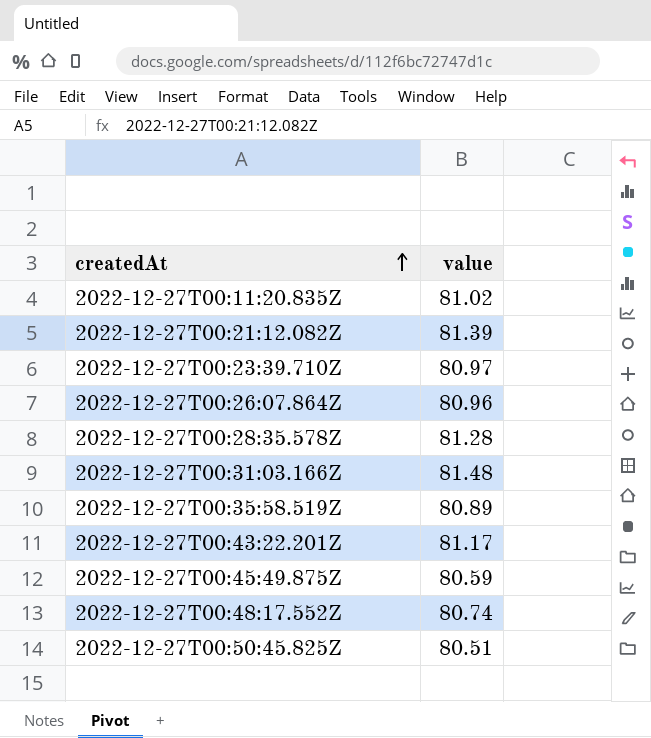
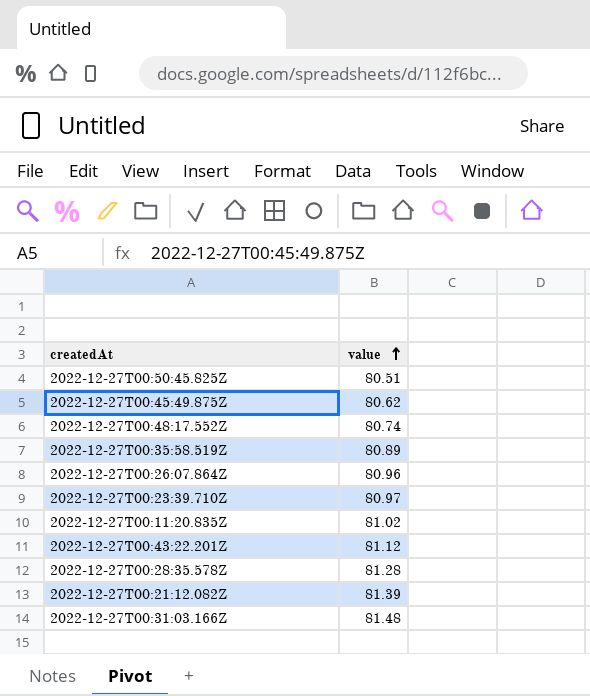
row order: createdAt ascending -> value ascending
2022-12-27T00:45:49.875Z | value: 80.59 -> 80.62
2022-12-27T00:43:22.201Z | value: 81.17 -> 81.12

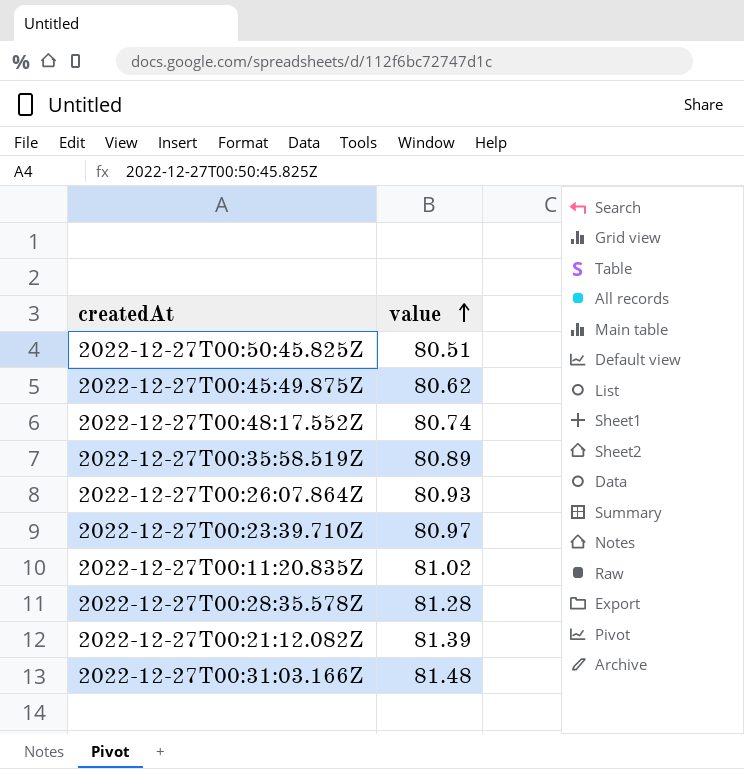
row 2022-12-27T00:43:22.201Z: 81.12 -> none
2022-12-27T00:26:07.864Z | value: 80.96 -> 80.93

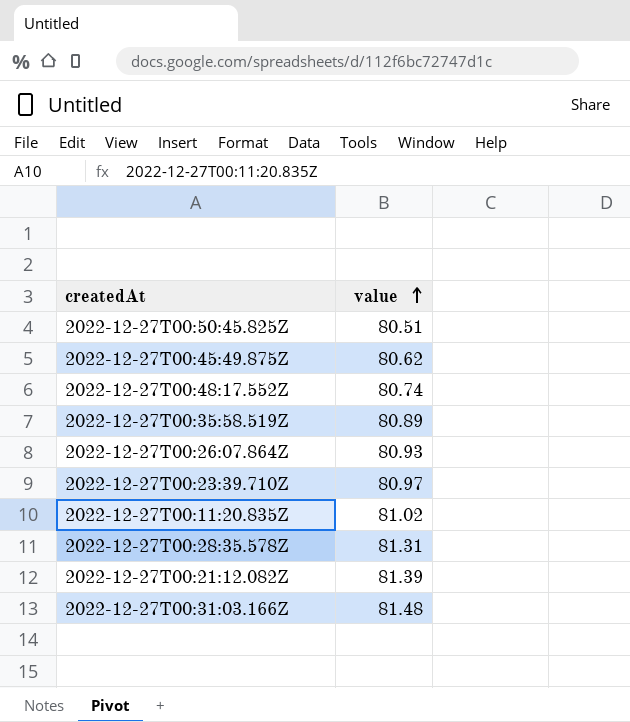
2022-12-27T00:28:35.578Z | value: 81.28 -> 81.31

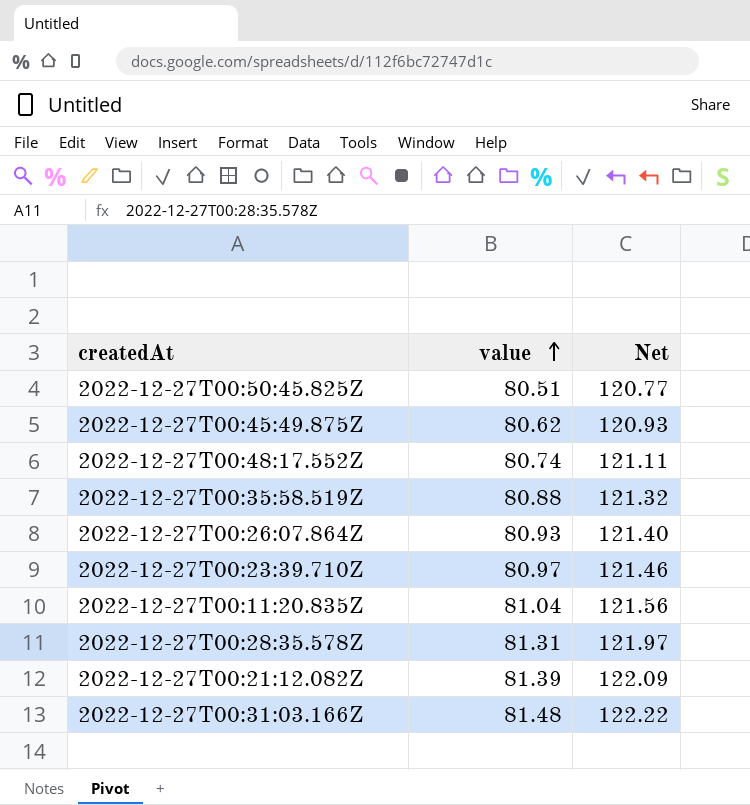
column Net | formula: none -> [value] * 1.5
2022-12-27T00:35:58.519Z | value: 80.89 -> 80.88
2022-12-27T00:11:20.835Z | value: 81.02 -> 81.04

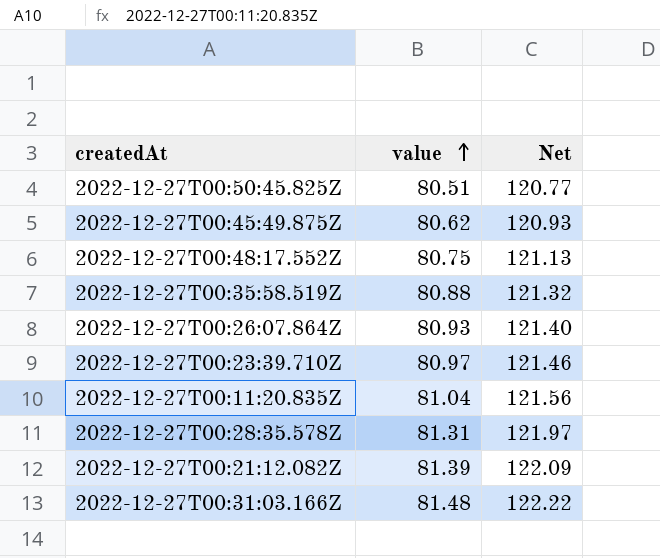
2022-12-27T00:48:17.552Z | value: 80.74 -> 80.75
2022-12-27T00:48:17.552Z | Net: 121.11 -> 121.13

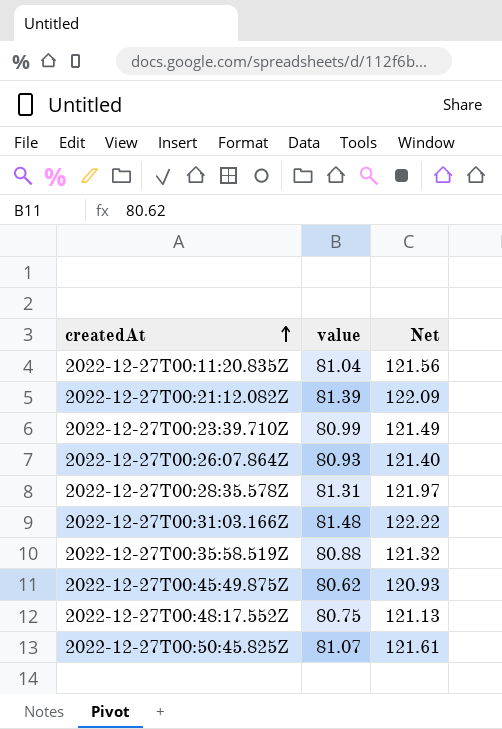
row order: value ascending -> createdAt ascending
2022-12-27T00:23:39.710Z | value: 80.97 -> 80.99
2022-12-27T00:23:39.710Z | Net: 121.46 -> 121.49
2022-12-27T00:50:45.825Z | value: 80.51 -> 81.07
2022-12-27T00:50:45.825Z | Net: 120.77 -> 121.61

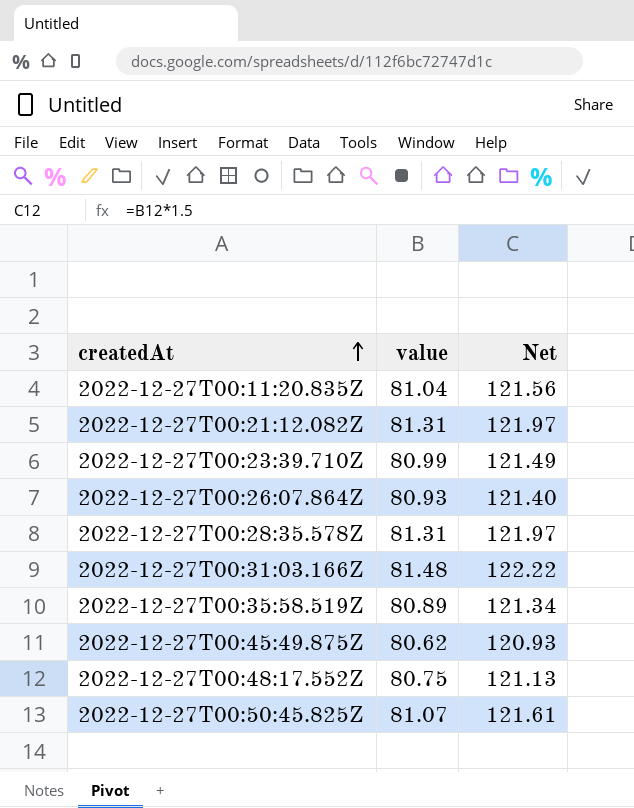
2022-12-27T00:21:12.082Z | value: 81.39 -> 81.31
2022-12-27T00:21:12.082Z | Net: 122.09 -> 121.97
2022-12-27T00:35:58.519Z | value: 80.88 -> 80.89
2022-12-27T00:35:58.519Z | Net: 121.32 -> 121.34

